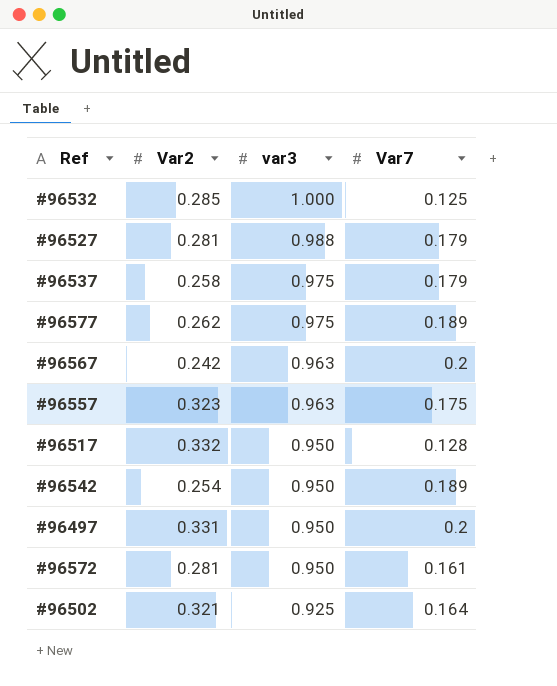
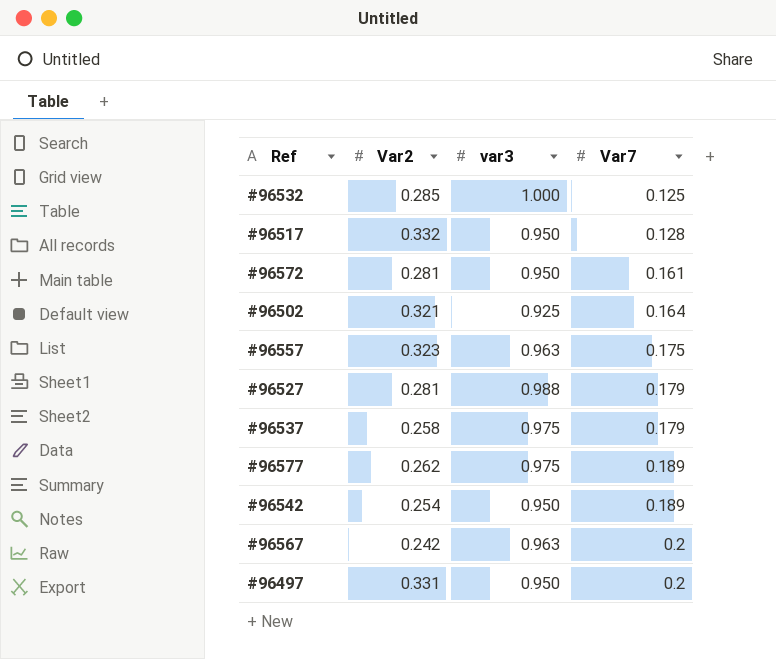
row order: var3 descending -> Var7 ascending

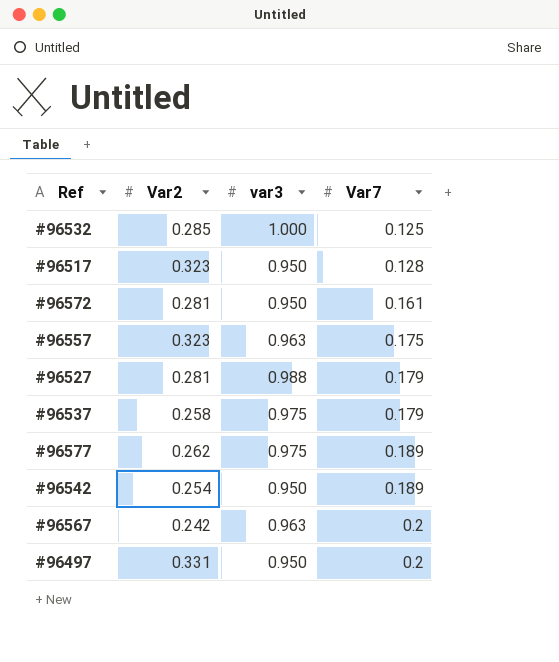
row #96502: 0.321 | 0.925 | 0.164 -> none
#96517 | Var2: 0.332 -> 0.323

